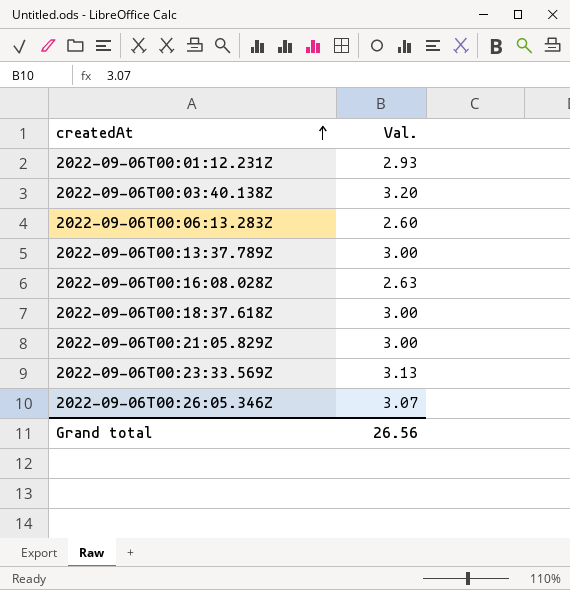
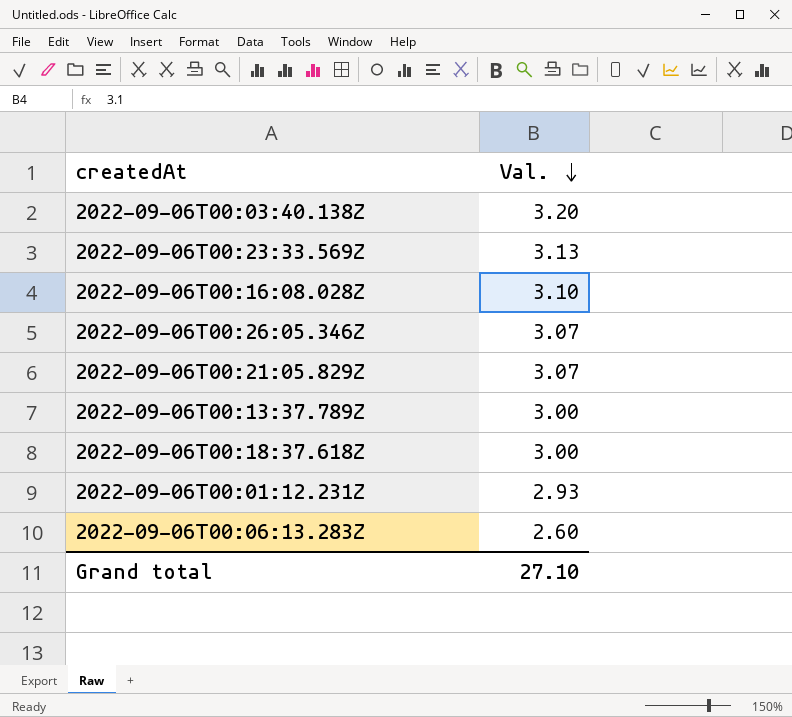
row order: createdAt ascending -> Val. descending
2022-09-06T00:16:08.028Z | Val.: 2.63 -> 3.10
2022-09-06T00:21:05.829Z | Val.: 3.00 -> 3.07
Grand total | Val.: 26.56 -> 27.10

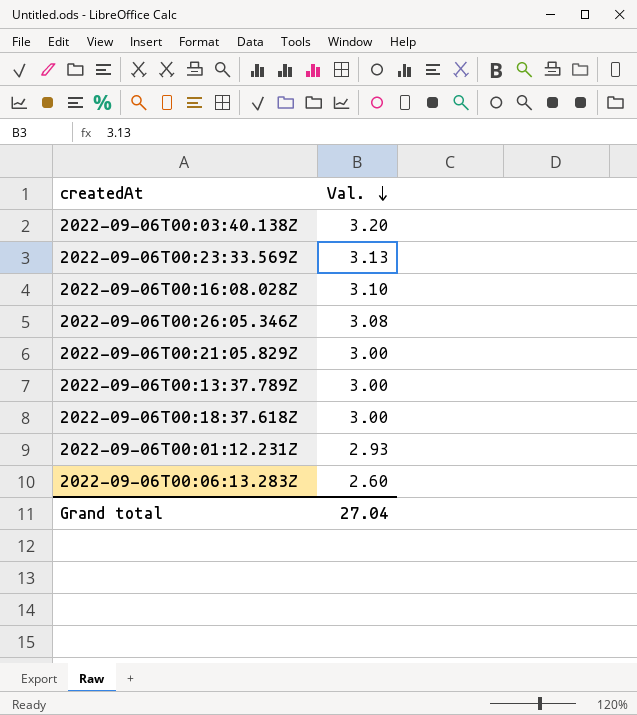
2022-09-06T00:26:05.346Z | Val.: 3.07 -> 3.08
2022-09-06T00:21:05.829Z | Val.: 3.07 -> 3.00
Grand total | Val.: 27.10 -> 27.04

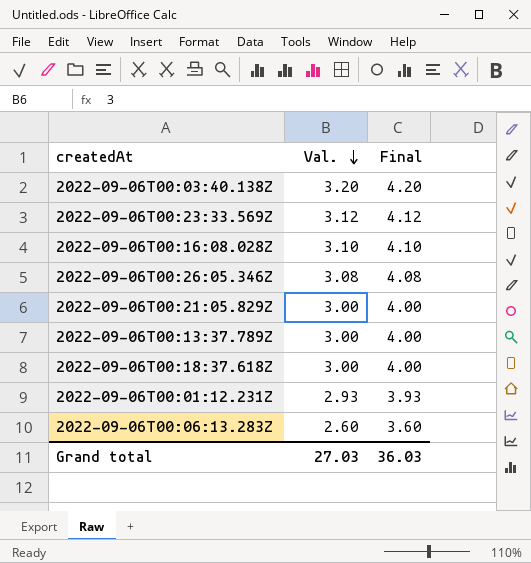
column Final | formula: none -> [Val.] + 1
2022-09-06T00:23:33.569Z | Val.: 3.13 -> 3.12
Grand total | Val.: 27.04 -> 27.03

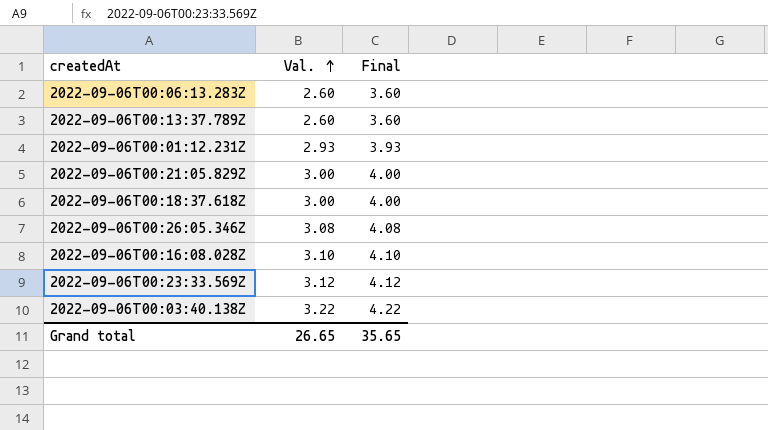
row order: Val. descending -> Val. ascending
2022-09-06T00:13:37.789Z | Val.: 3.00 -> 2.60
2022-09-06T00:13:37.789Z | Final: 4.00 -> 3.60
2022-09-06T00:03:40.138Z | Val.: 3.20 -> 3.22
2022-09-06T00:03:40.138Z | Final: 4.20 -> 4.22
Grand total | Val.: 27.03 -> 26.65
Grand total | Final: 36.03 -> 35.65

